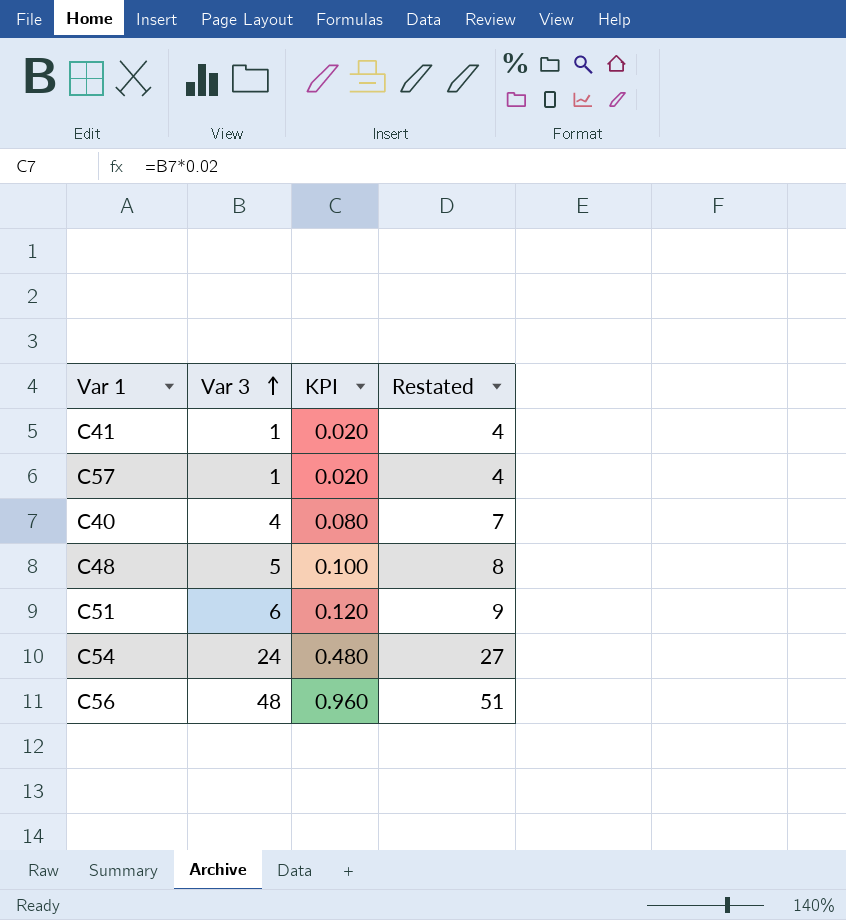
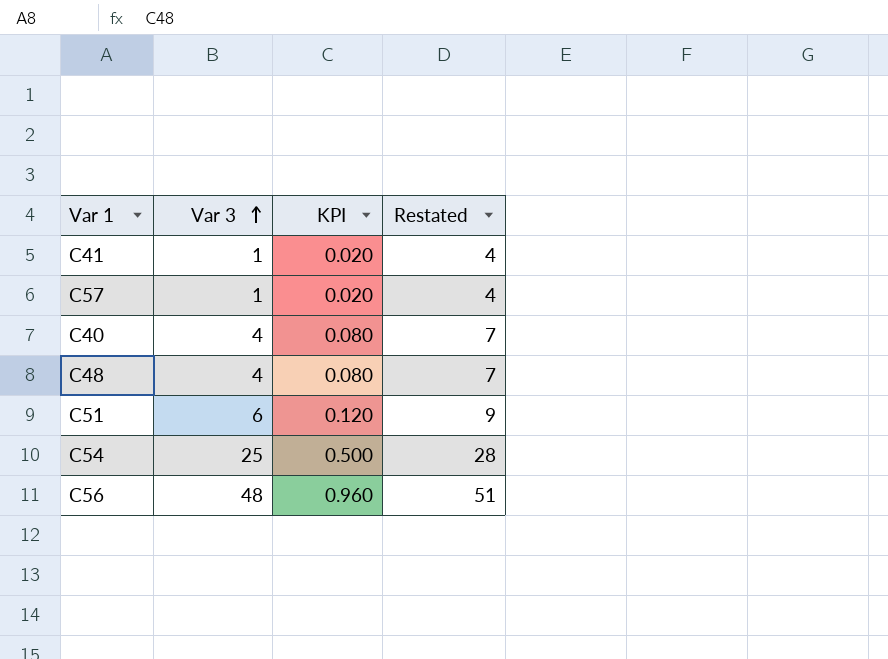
C48 | Var 3: 5 -> 4
C48 | KPI: 0.100 -> 0.080
C48 | Restated: 8 -> 7
C54 | Var 3: 24 -> 25
C54 | KPI: 0.480 -> 0.500
C54 | Restated: 27 -> 28

